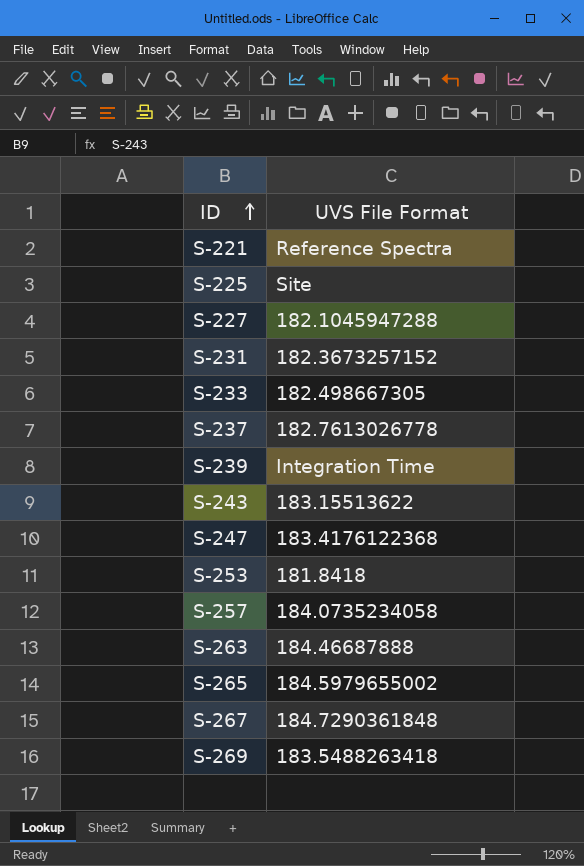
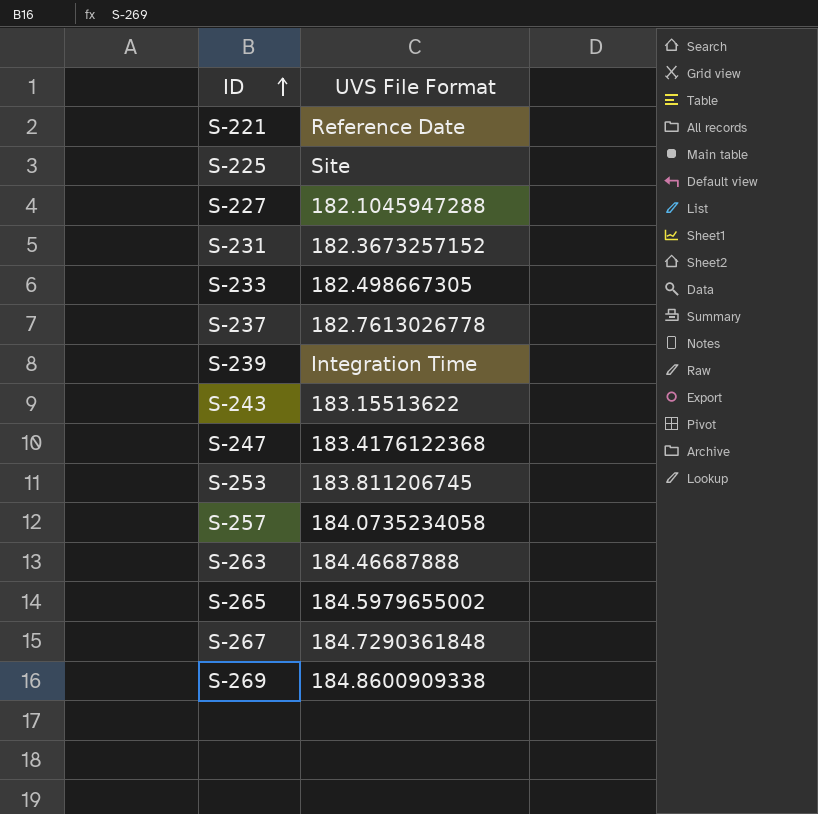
S-221 | UVS File Format: Reference Spectra -> Reference Date
S-253 | UVS File Format: 181.8418 -> 183.811206745
S-269 | UVS File Format: 183.5488263418 -> 184.8600909338

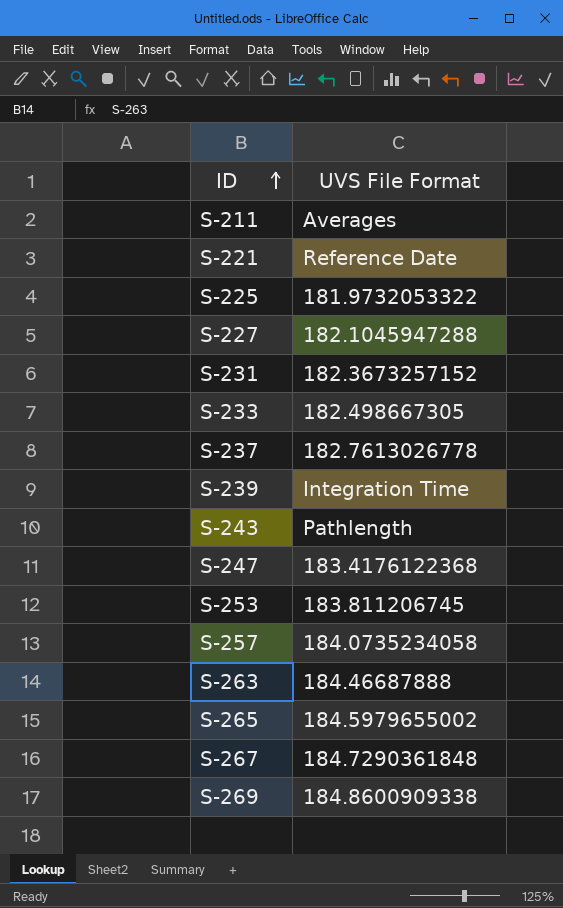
row S-211: none -> Averages
S-225 | UVS File Format: Site -> 181.9732053322
S-243 | UVS File Format: 183.15513622 -> Pathlength

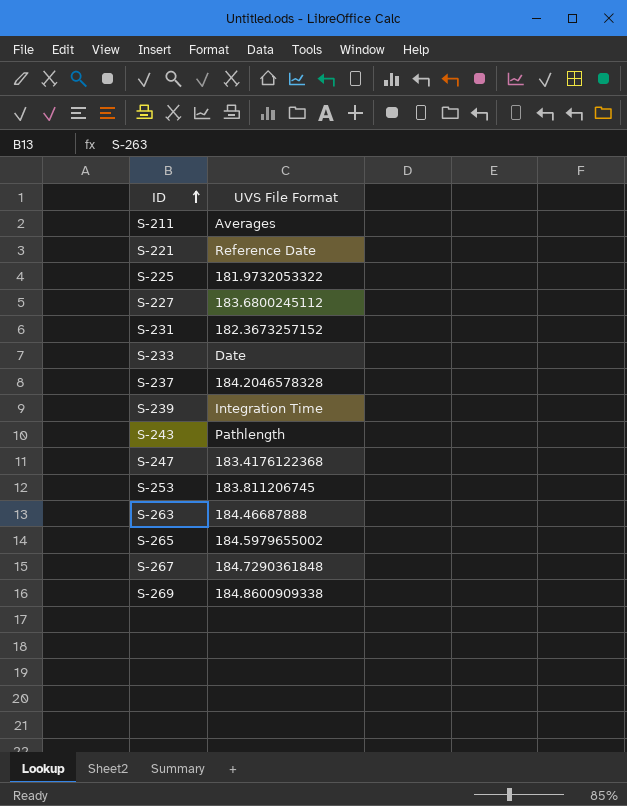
row S-257: 184.0735234058 -> none
S-227 | UVS File Format: 182.1045947288 -> 183.6800245112
S-233 | UVS File Format: 182.498667305 -> Date
S-237 | UVS File Format: 182.7613026778 -> 184.2046578328

